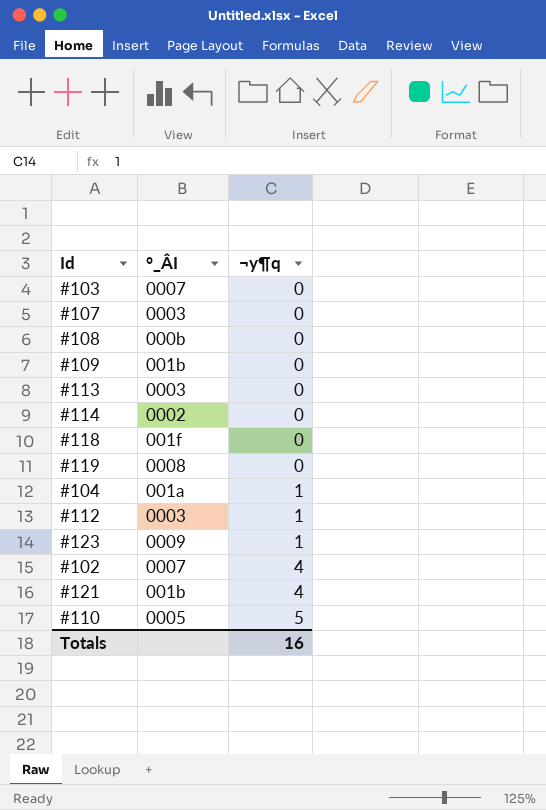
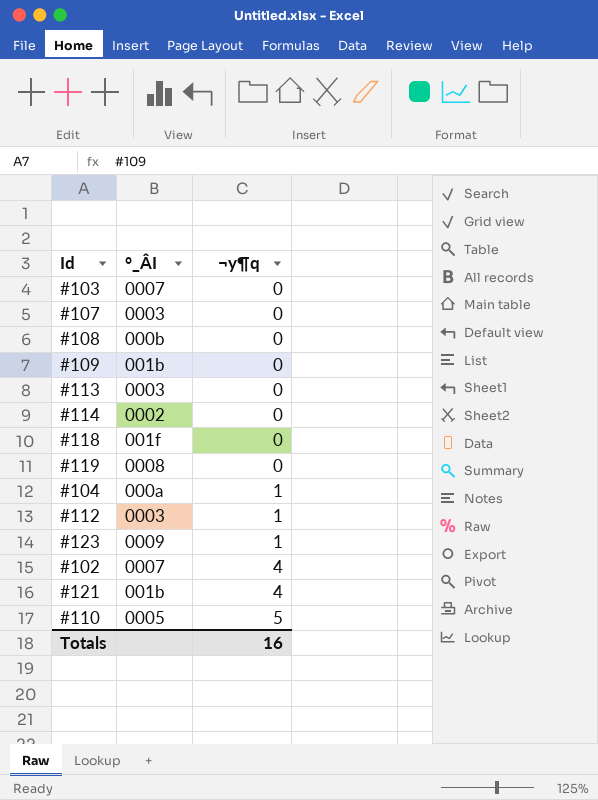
#104 | °_ÂI: 001a -> 000a

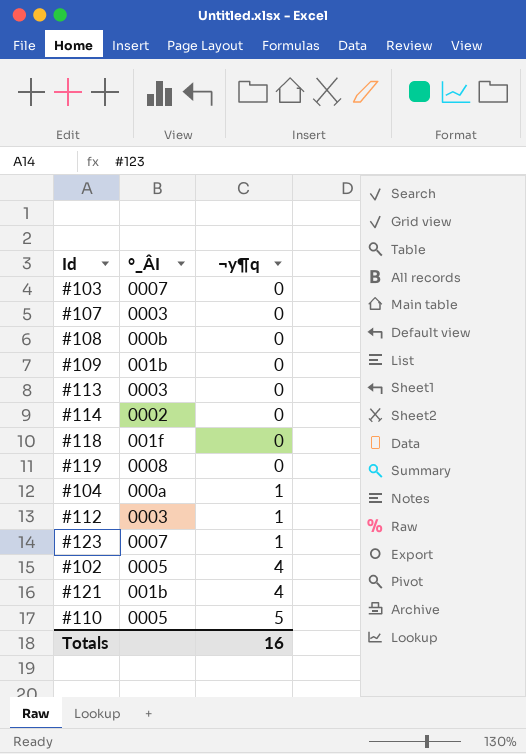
#123 | °_ÂI: 0009 -> 0007
#102 | °_ÂI: 0007 -> 0005

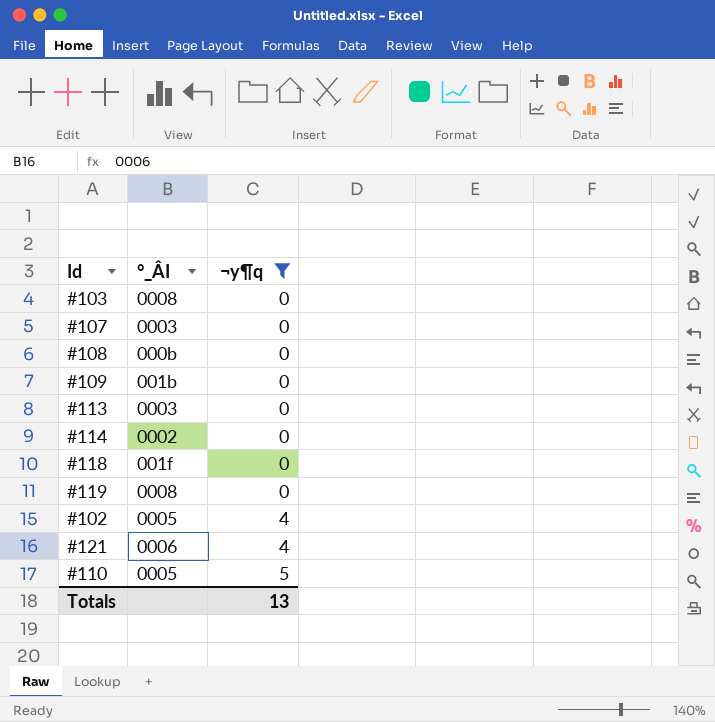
filter: none -> ¬y¶q != 1
#103 | °_ÂI: 0007 -> 0008
#121 | °_ÂI: 001b -> 0006
Totals | ¬y¶q: 16 -> 13

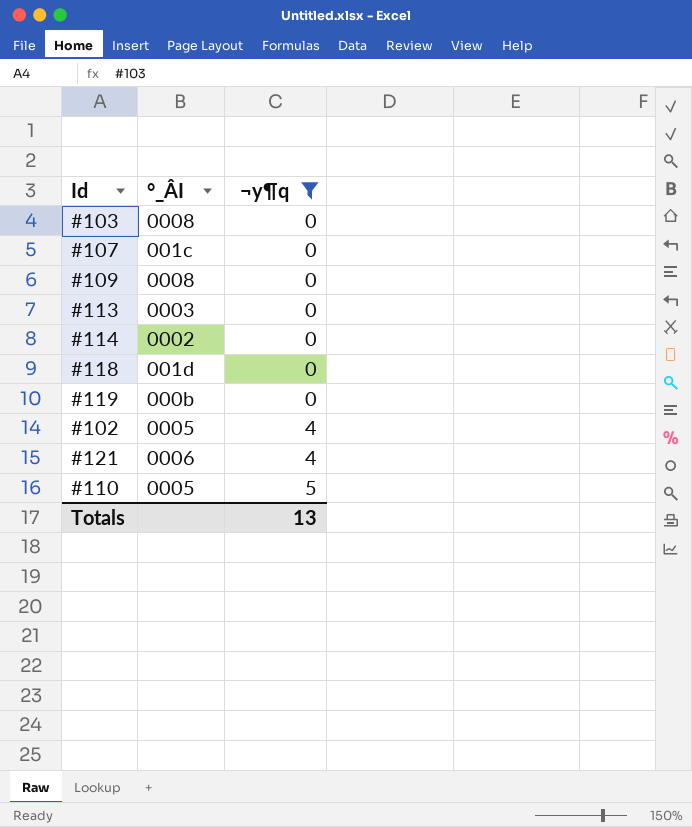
row #108: 000b | 0 -> none
#107 | °_ÂI: 0003 -> 001c
#109 | °_ÂI: 001b -> 0008
#118 | °_ÂI: 001f -> 001d
#119 | °_ÂI: 0008 -> 000b

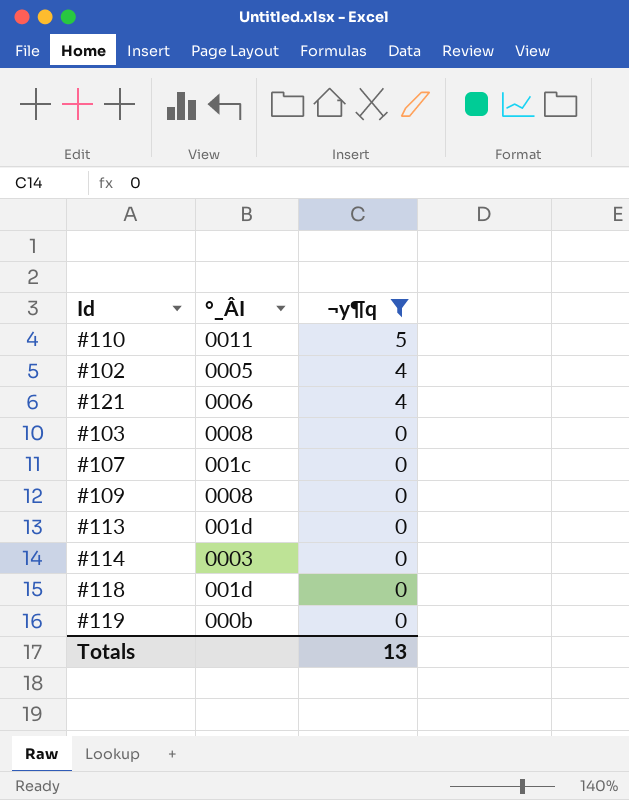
row order: ¬y¶q ascending -> ¬y¶q descending
#110 | °_ÂI: 0005 -> 0011
#113 | °_ÂI: 0003 -> 001d
#114 | °_ÂI: 0002 -> 0003

